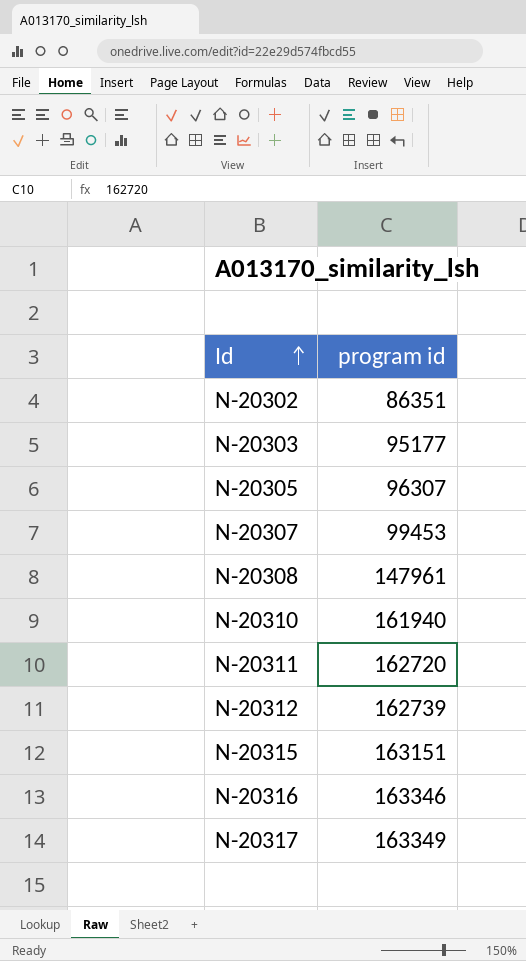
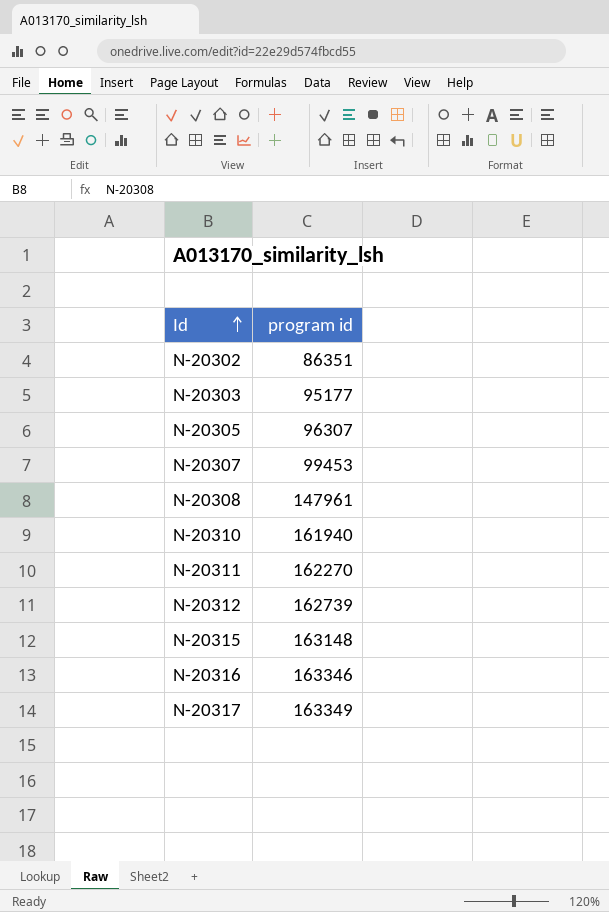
N-20311 | program id: 162720 -> 162270
N-20315 | program id: 163151 -> 163148

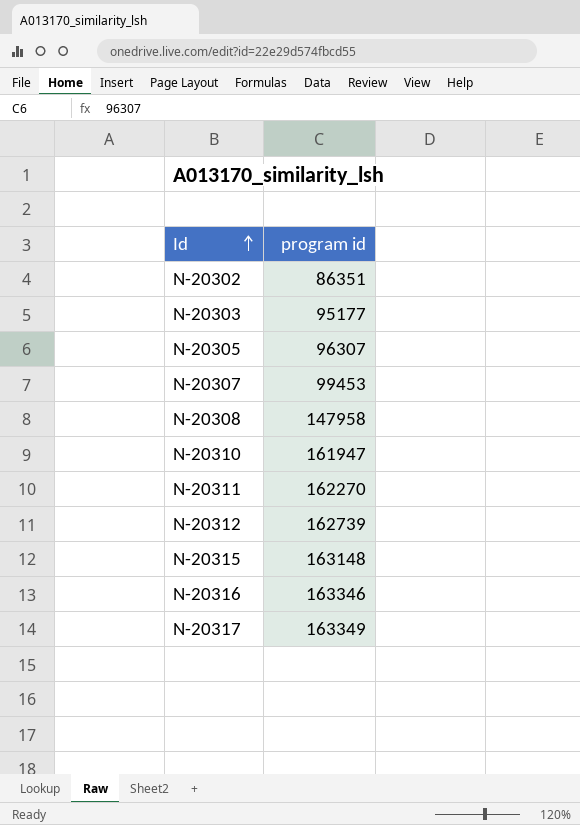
N-20308 | program id: 147961 -> 147958
N-20310 | program id: 161940 -> 161947

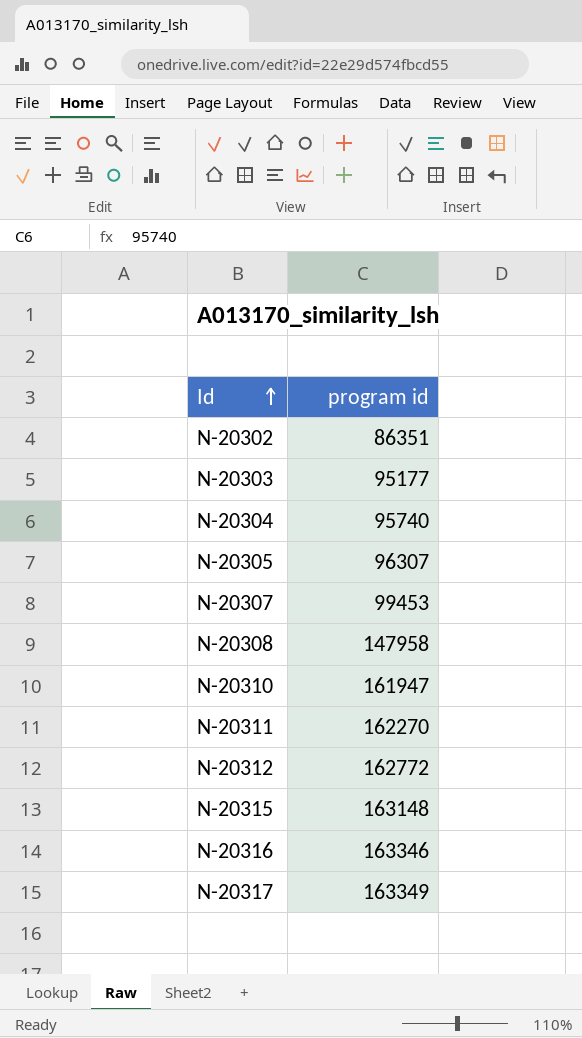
row N-20304: none -> 95740
N-20312 | program id: 162739 -> 162772

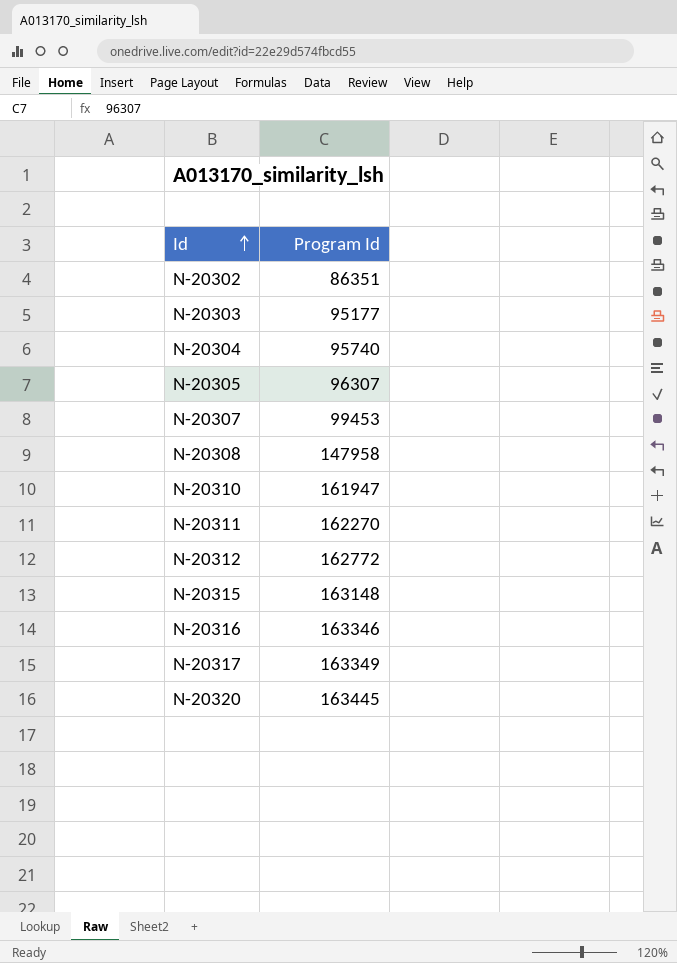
column name: program id -> Program Id
row N-20320: none -> 163445

